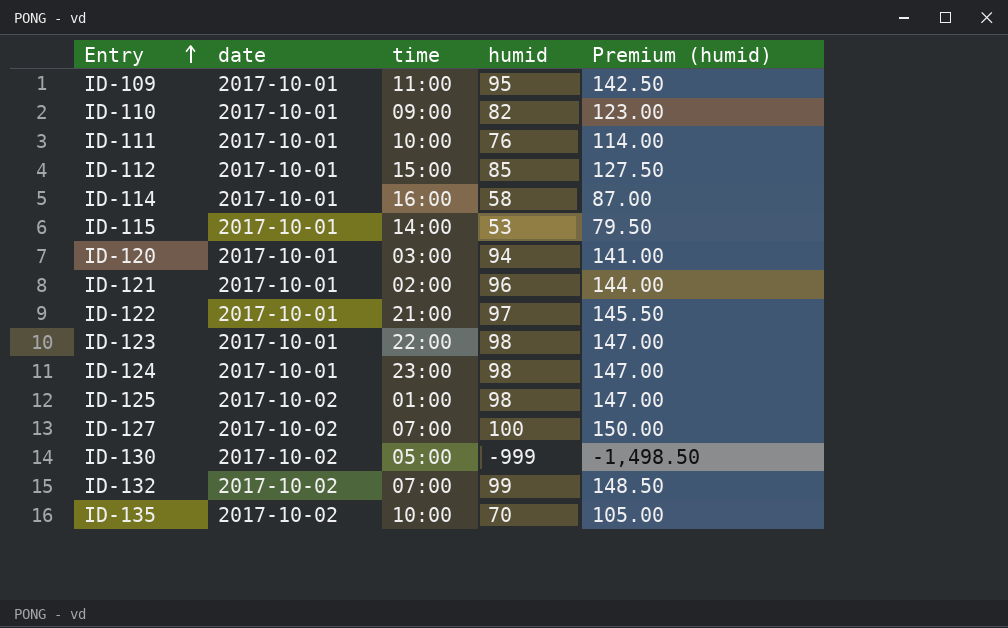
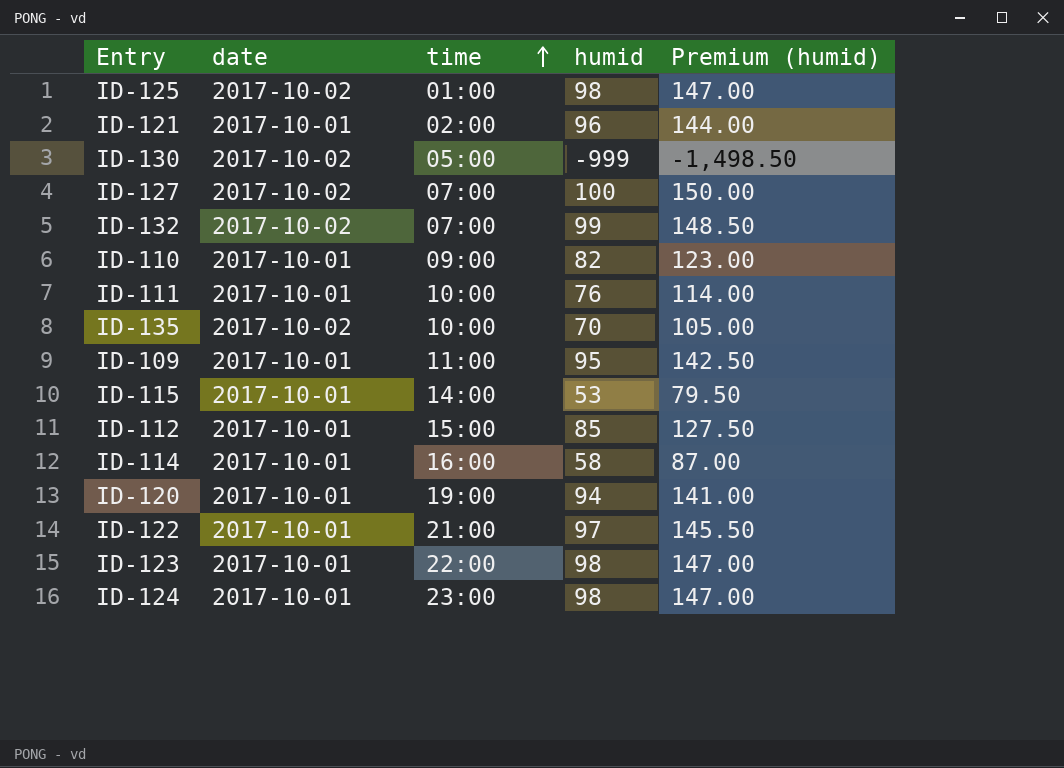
row order: Entry ascending -> time ascending
ID-120 | time: 03:00 -> 19:00

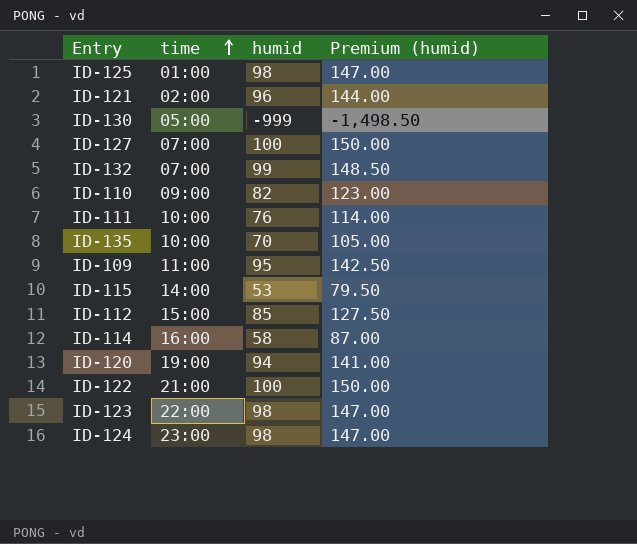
column date | position: 2 -> none
ID-122 | humid: 97 -> 100
ID-122 | Premium (humid): 145.50 -> 150.00

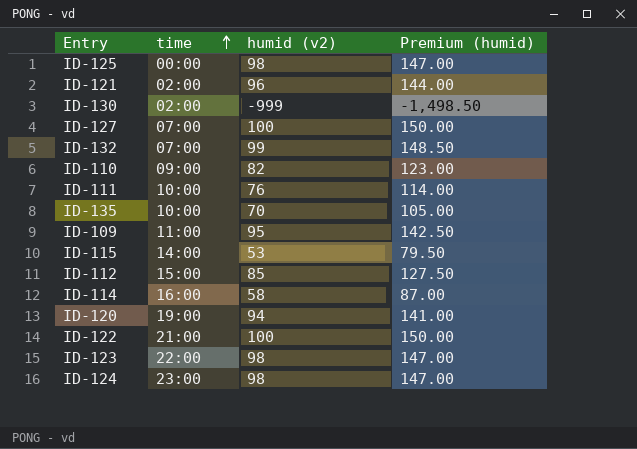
column name: humid -> humid (v2)
ID-125 | time: 01:00 -> 00:00
ID-130 | time: 05:00 -> 02:00

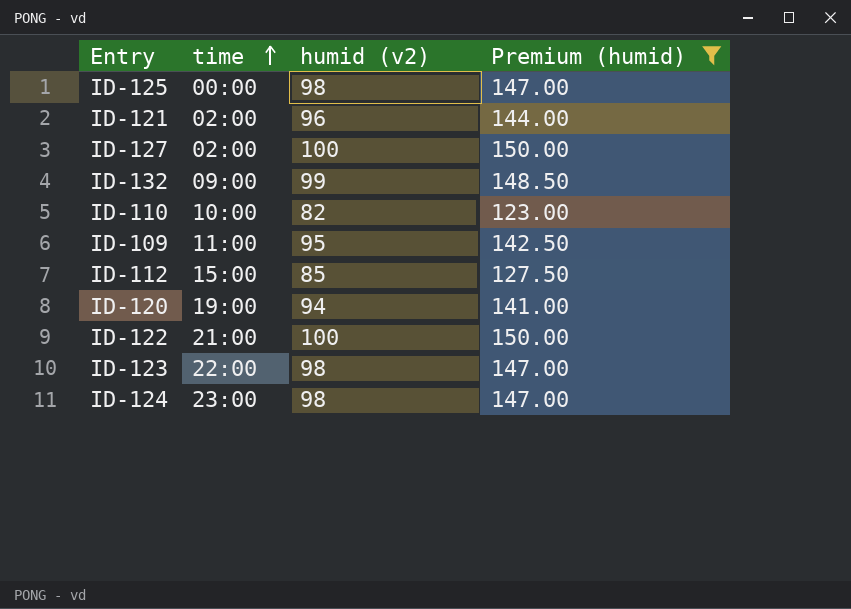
filter: none -> Premium (humid) >= 123.00
ID-127 | time: 07:00 -> 02:00
ID-132 | time: 07:00 -> 09:00
ID-110 | time: 09:00 -> 10:00

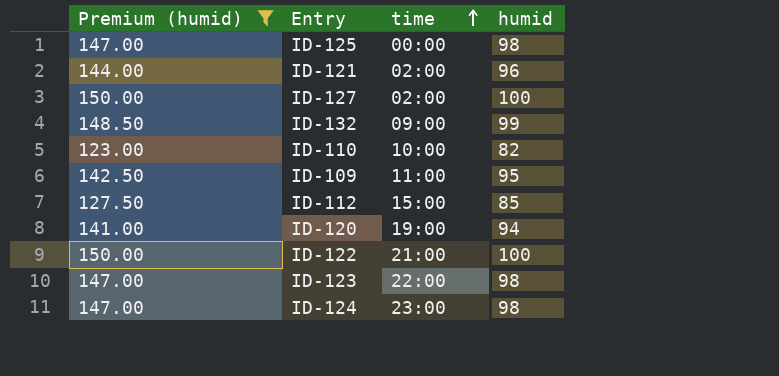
column Premium (humid) | position: 4 -> 1
column name: humid (v2) -> humid

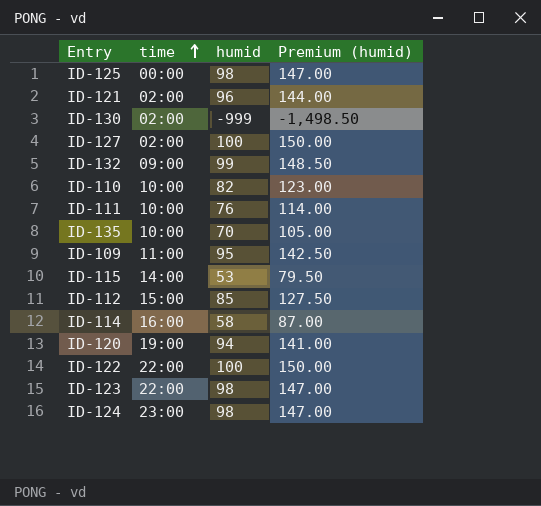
filter: Premium (humid) >= 123.00 -> none
column Premium (humid) | position: 1 -> 4
ID-122 | time: 21:00 -> 22:00

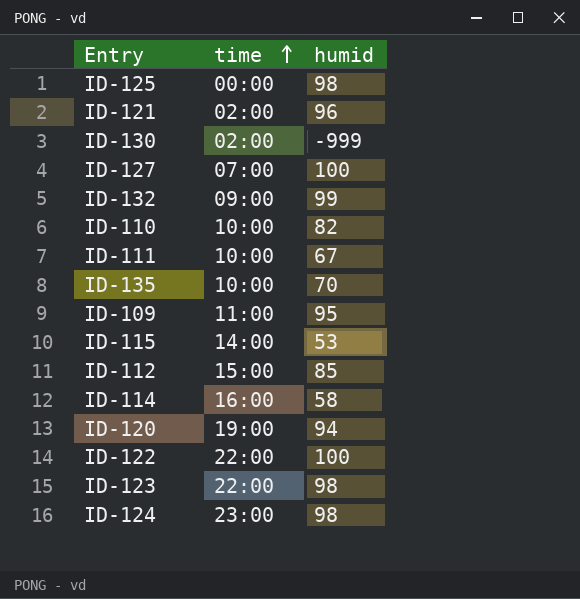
column Premium (humid) | formula: [humid] * 1.5 -> none
ID-127 | time: 02:00 -> 07:00
ID-111 | humid: 76 -> 67

